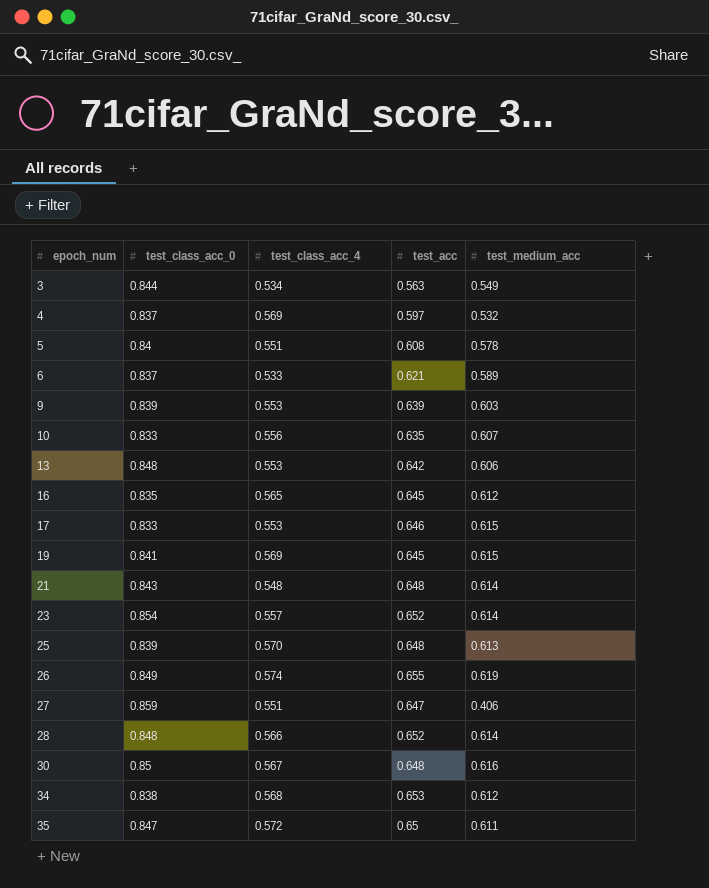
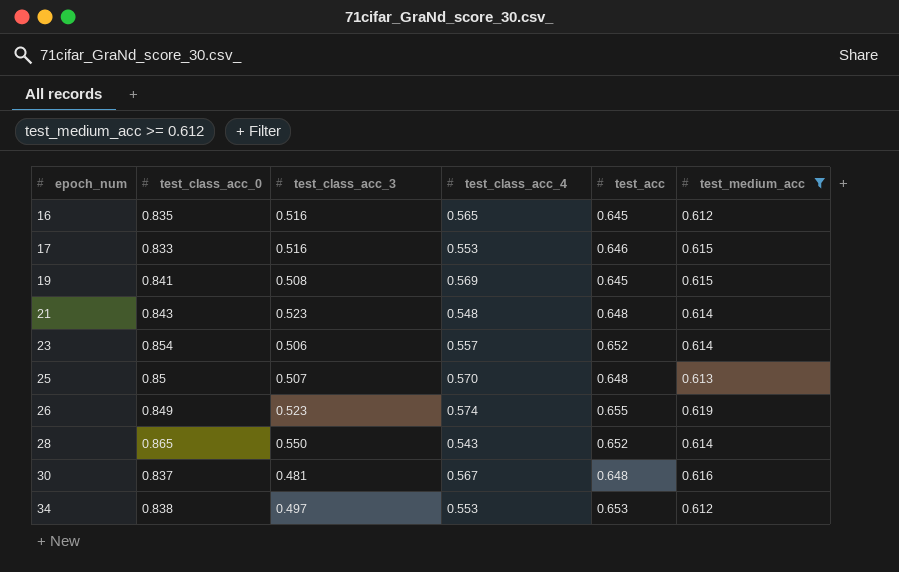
filter: none -> test_medium_acc >= 0.612
column test_class_acc_3 | position: none -> 3
25 | test_class_acc_0: 0.839 -> 0.85
28 | test_class_acc_0: 0.848 -> 0.865
28 | test_class_acc_4: 0.566 -> 0.543
30 | test_class_acc_0: 0.85 -> 0.837
34 | test_class_acc_4: 0.568 -> 0.553

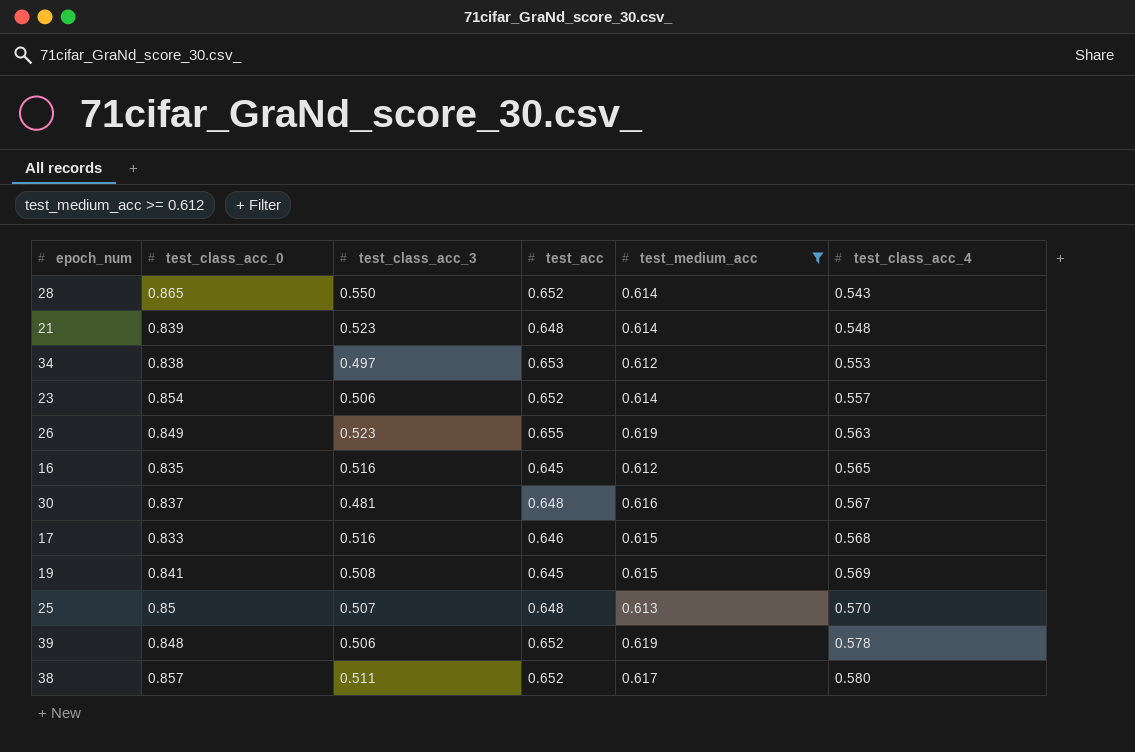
row order: epoch_num ascending -> test_class_acc_4 ascending
column test_class_acc_4 | position: 4 -> 6
21 | test_class_acc_0: 0.843 -> 0.839
26 | test_class_acc_4: 0.574 -> 0.563
17 | test_class_acc_4: 0.553 -> 0.568
row 39: none -> 0.848 | 0.506 | 0.652 | 0.619 | 0.578
row 38: none -> 0.857 | 0.511 | 0.652 | 0.617 | 0.580

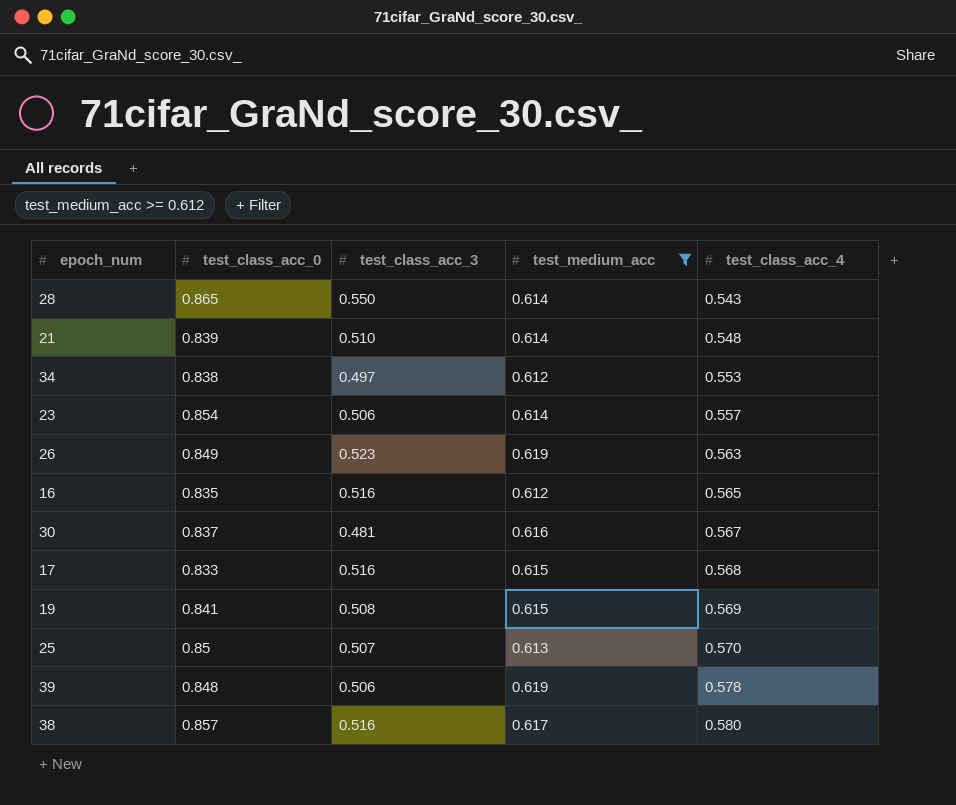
column test_acc | position: 4 -> none
21 | test_class_acc_3: 0.523 -> 0.510
38 | test_class_acc_3: 0.511 -> 0.516

